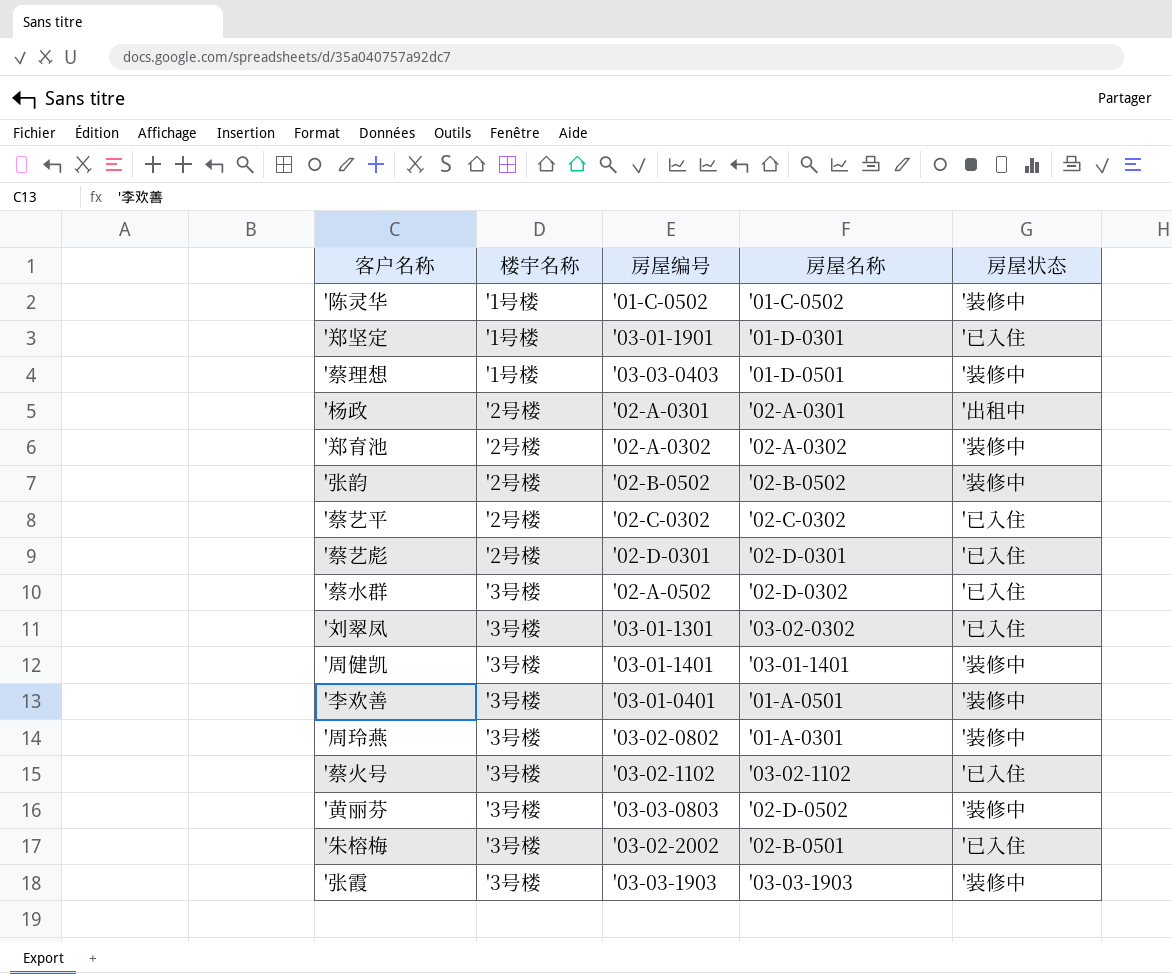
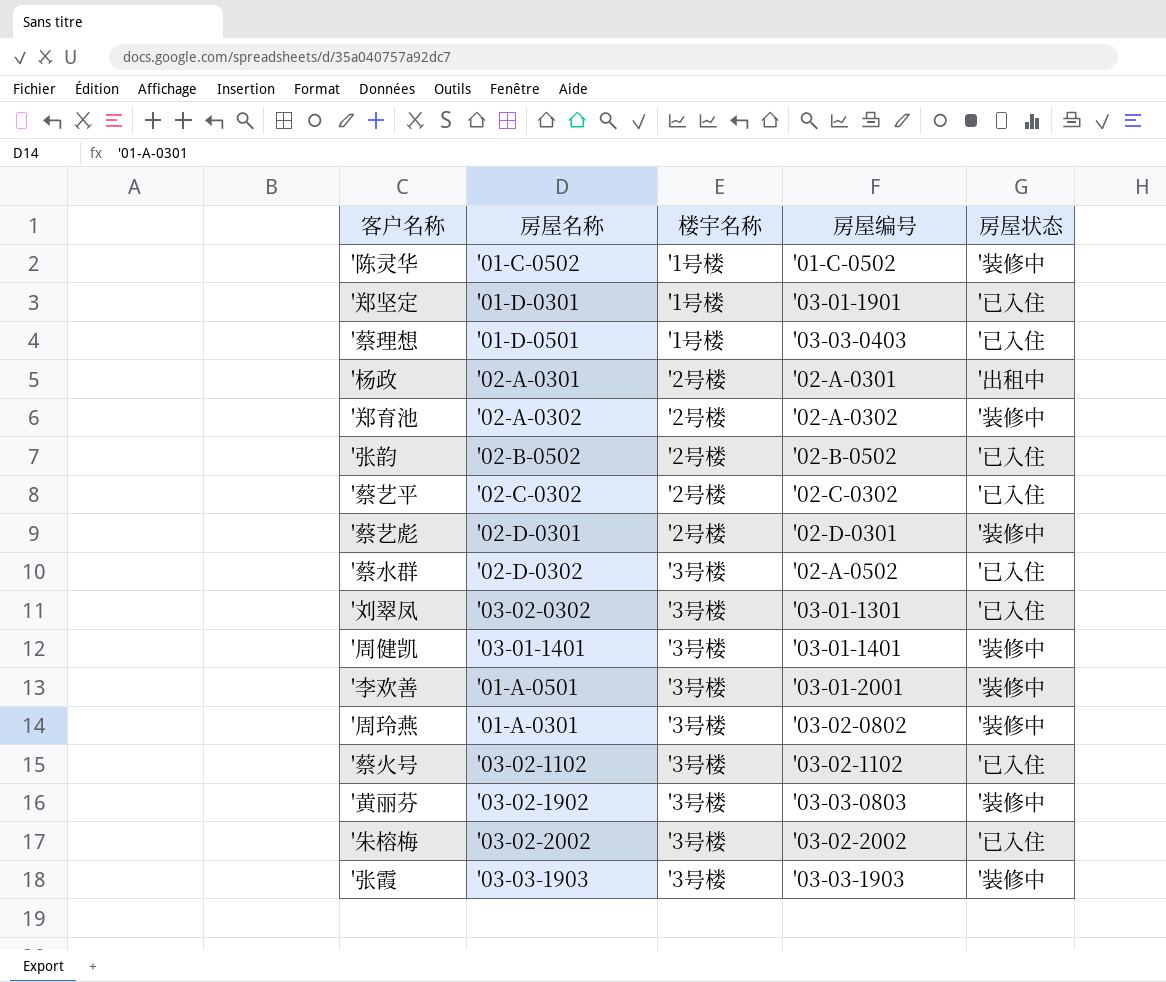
column 房屋名称 | position: 4 -> 2
'蔡理想 | 房屋状态: '装修中 -> '已入住
'张韵 | 房屋状态: '装修中 -> '已入住
'蔡艺彪 | 房屋状态: '已入住 -> '装修中
'李欢善 | 房屋编号: '03-01-0401 -> '03-01-2001
'黄丽芬 | 房屋名称: '02-D-0502 -> '03-02-1902
'朱榕梅 | 房屋名称: '02-B-0501 -> '03-02-2002

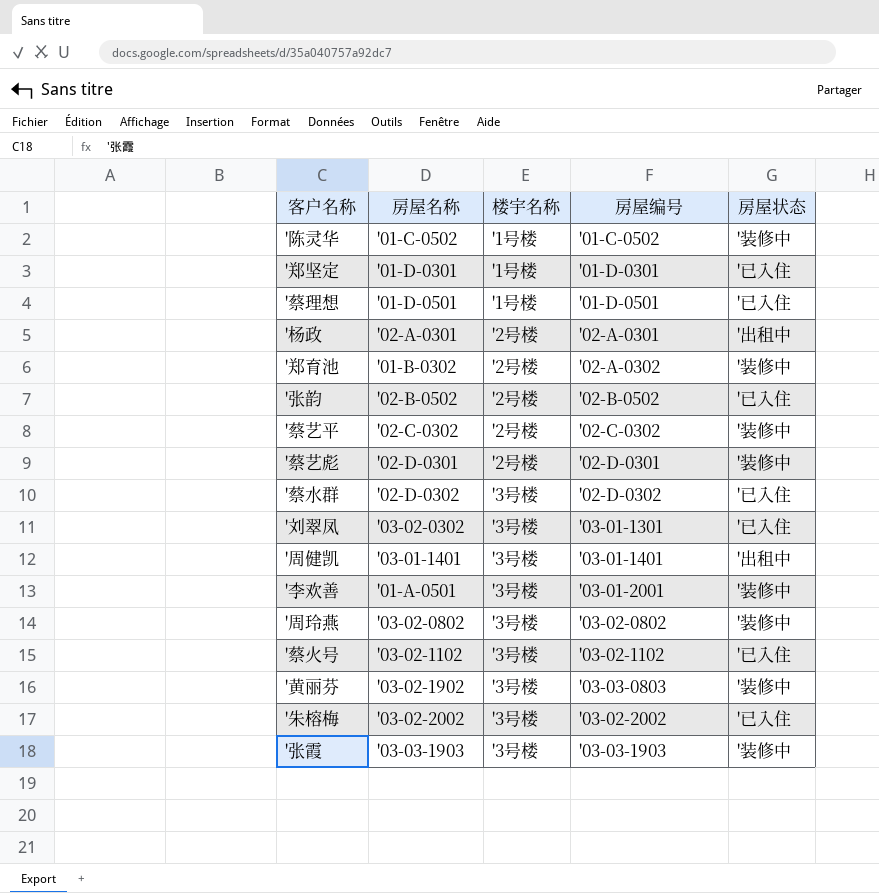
'郑坚定 | 房屋编号: '03-01-1901 -> '01-D-0301
'蔡理想 | 房屋编号: '03-03-0403 -> '01-D-0501
'郑育池 | 房屋名称: '02-A-0302 -> '01-B-0302
'蔡艺平 | 房屋状态: '已入住 -> '装修中
'蔡水群 | 房屋编号: '02-A-0502 -> '02-D-0302
'周健凯 | 房屋状态: '装修中 -> '出租中
'周玲燕 | 房屋名称: '01-A-0301 -> '03-02-0802

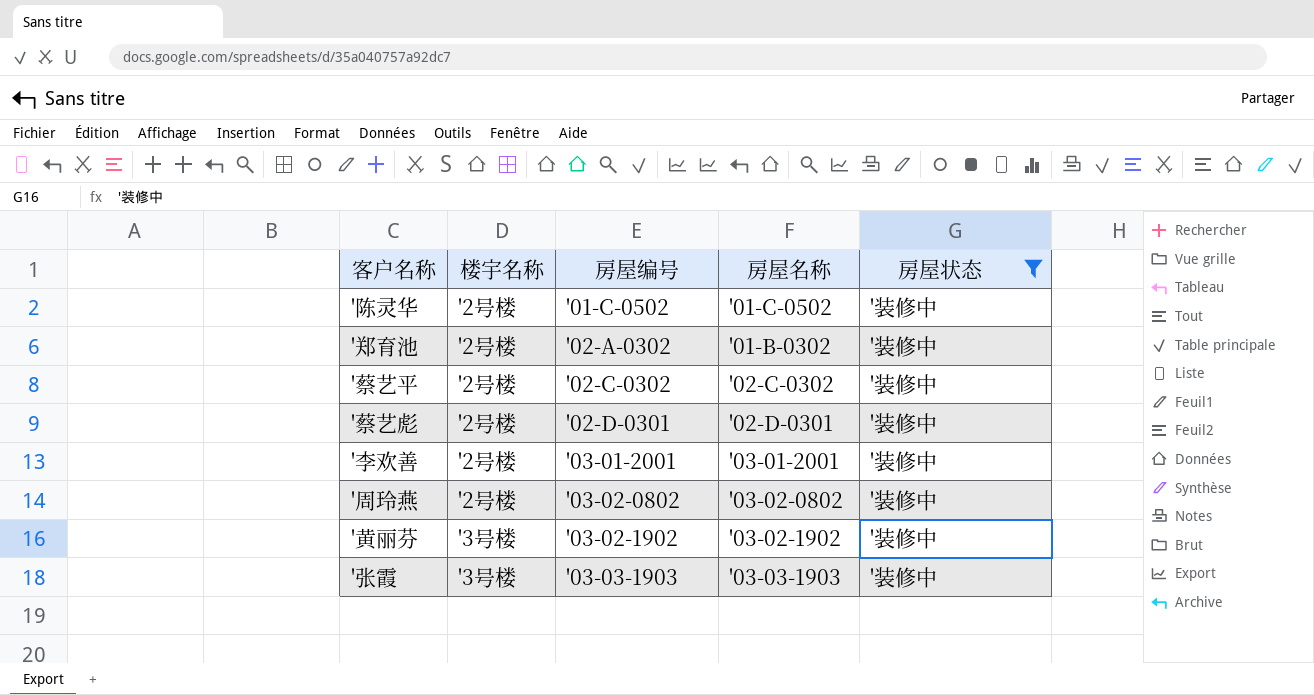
filter: none -> 房屋状态 = '装修中
column 房屋名称 | position: 2 -> 4
'陈灵华 | 楼宇名称: '1号楼 -> '2号楼
'李欢善 | 楼宇名称: '3号楼 -> '2号楼
'李欢善 | 房屋名称: '01-A-0501 -> '03-01-2001
'周玲燕 | 楼宇名称: '3号楼 -> '2号楼
'黄丽芬 | 房屋编号: '03-03-0803 -> '03-02-1902

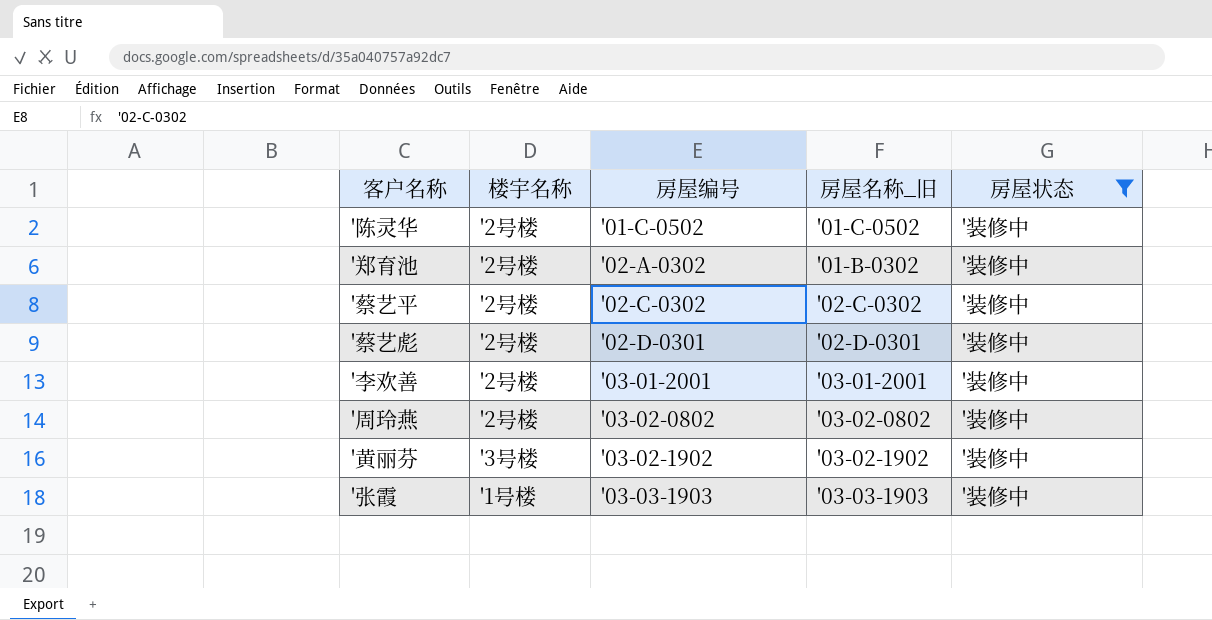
column name: 房屋名称 -> 房屋名称_旧
'张霞 | 楼宇名称: '3号楼 -> '1号楼

